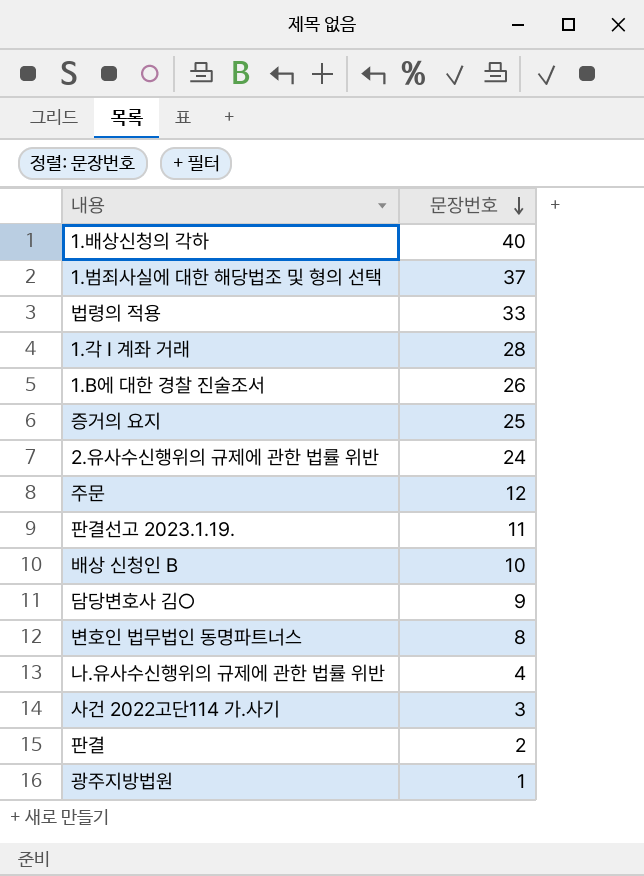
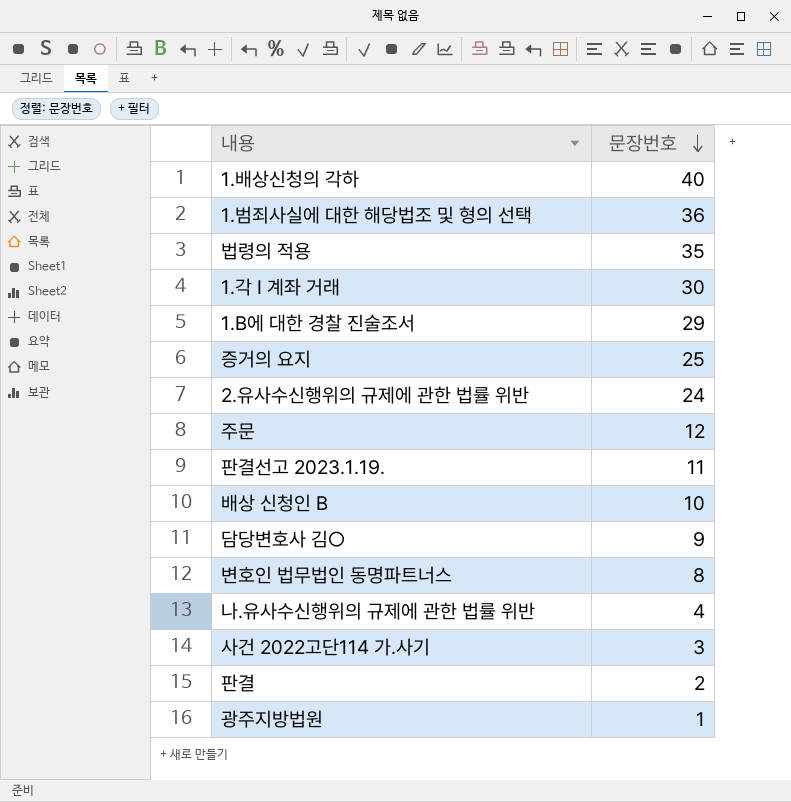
1.범죄사실에 대한 해당법조 및 형의 선택 | 문장번호: 37 -> 36
법령의 적용 | 문장번호: 33 -> 35
1.각 I 계좌 거래 | 문장번호: 28 -> 30
1.B에 대한 경찰 진술조서 | 문장번호: 26 -> 29

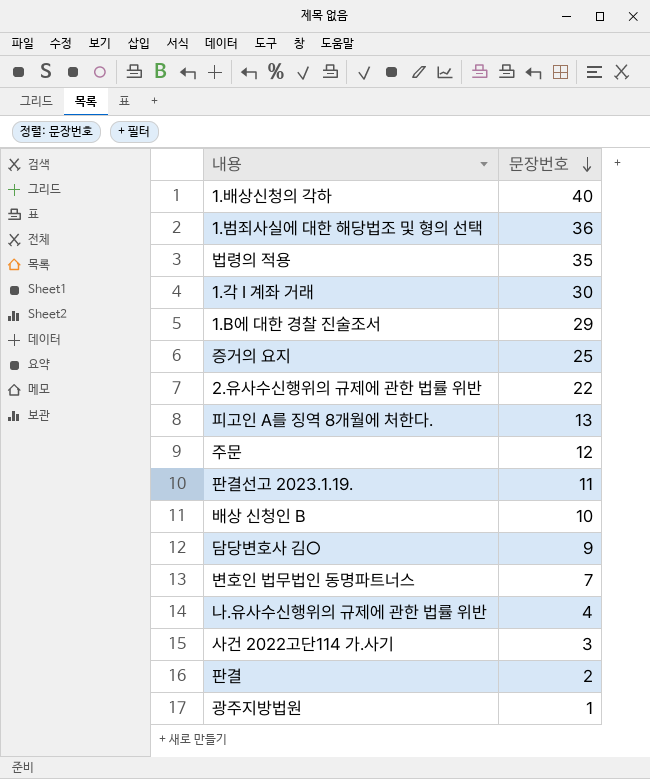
2.유사수신행위의 규제에 관한 법률 위반 | 문장번호: 24 -> 22
row 피고인 A를 징역 8개월에 처한다.: none -> 13
변호인 법무법인 동명파트너스 | 문장번호: 8 -> 7

